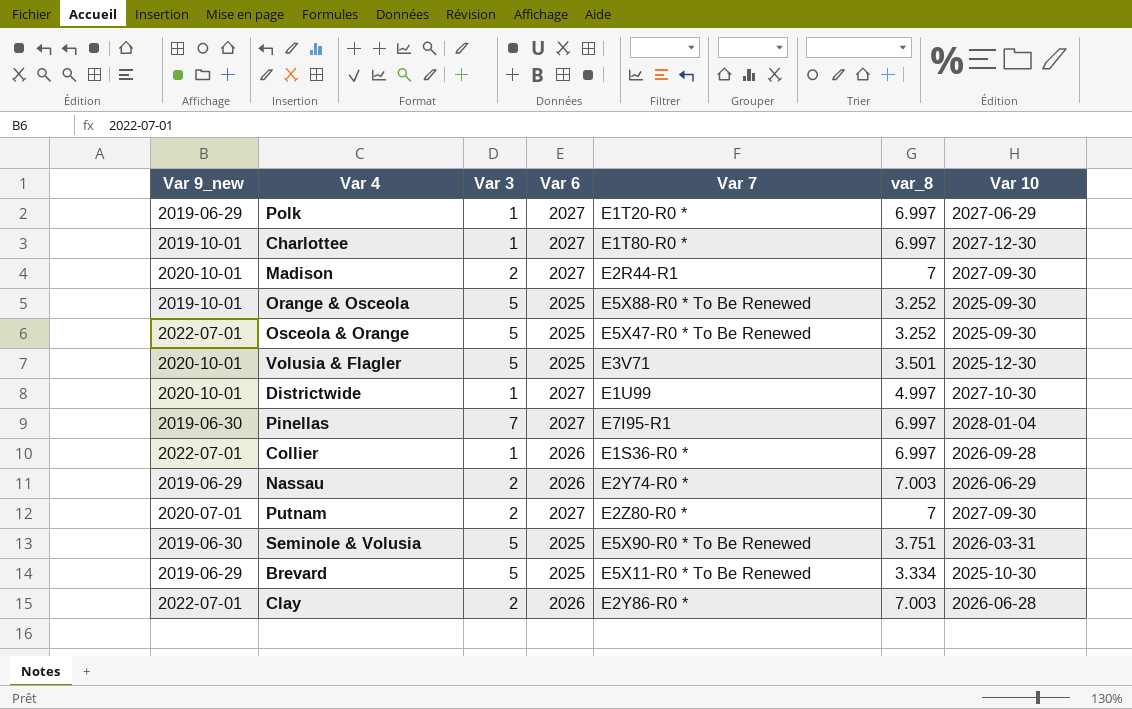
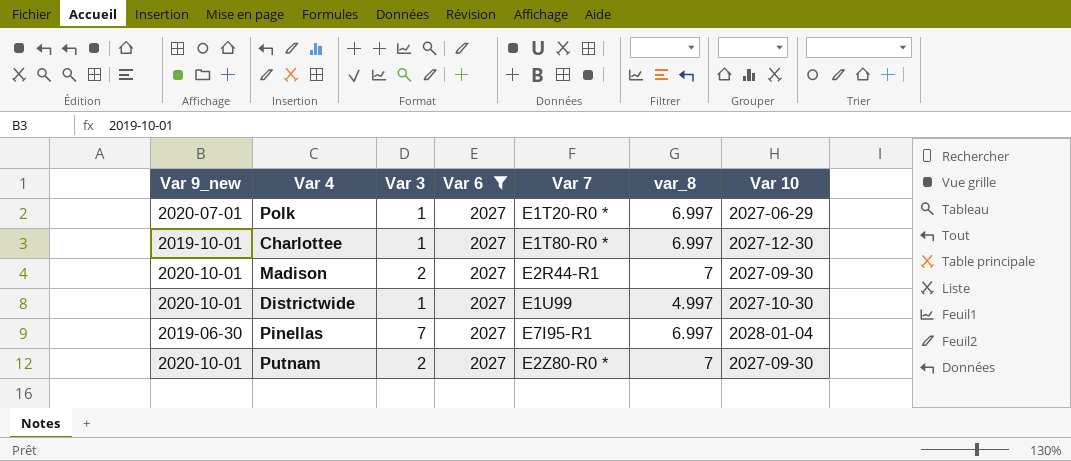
filter: none -> Var 6 = 2027
Polk | Var 9_new: 2019-06-29 -> 2020-07-01
Putnam | Var 9_new: 2020-07-01 -> 2020-10-01

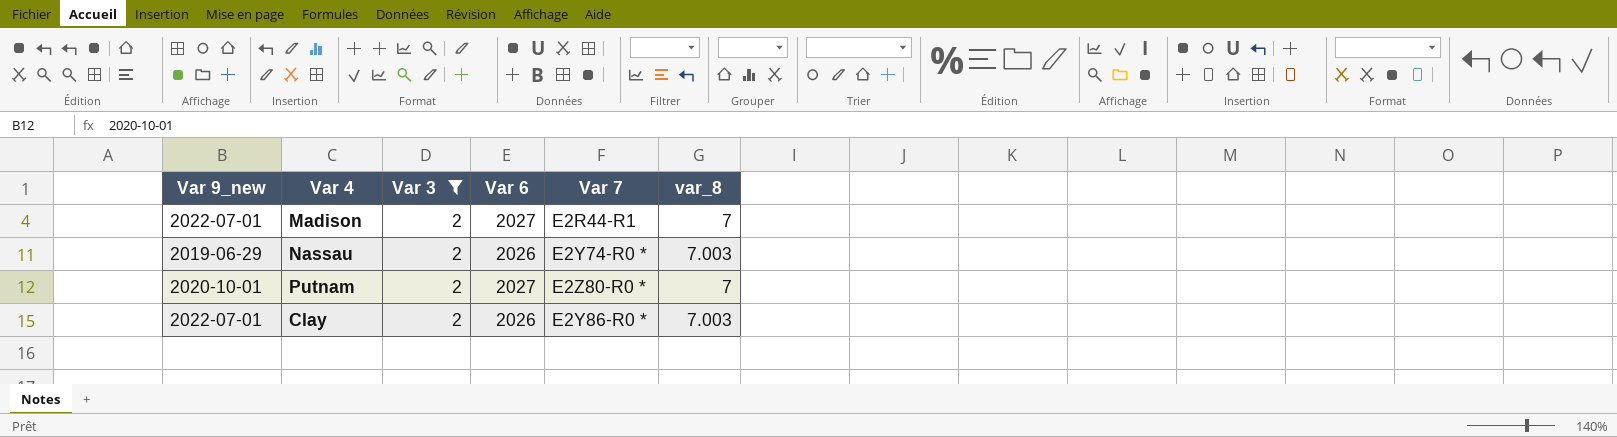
filter: Var 6 = 2027 -> Var 3 = 2
column Var 10 | position: 7 -> none
Madison | Var 9_new: 2020-10-01 -> 2022-07-01

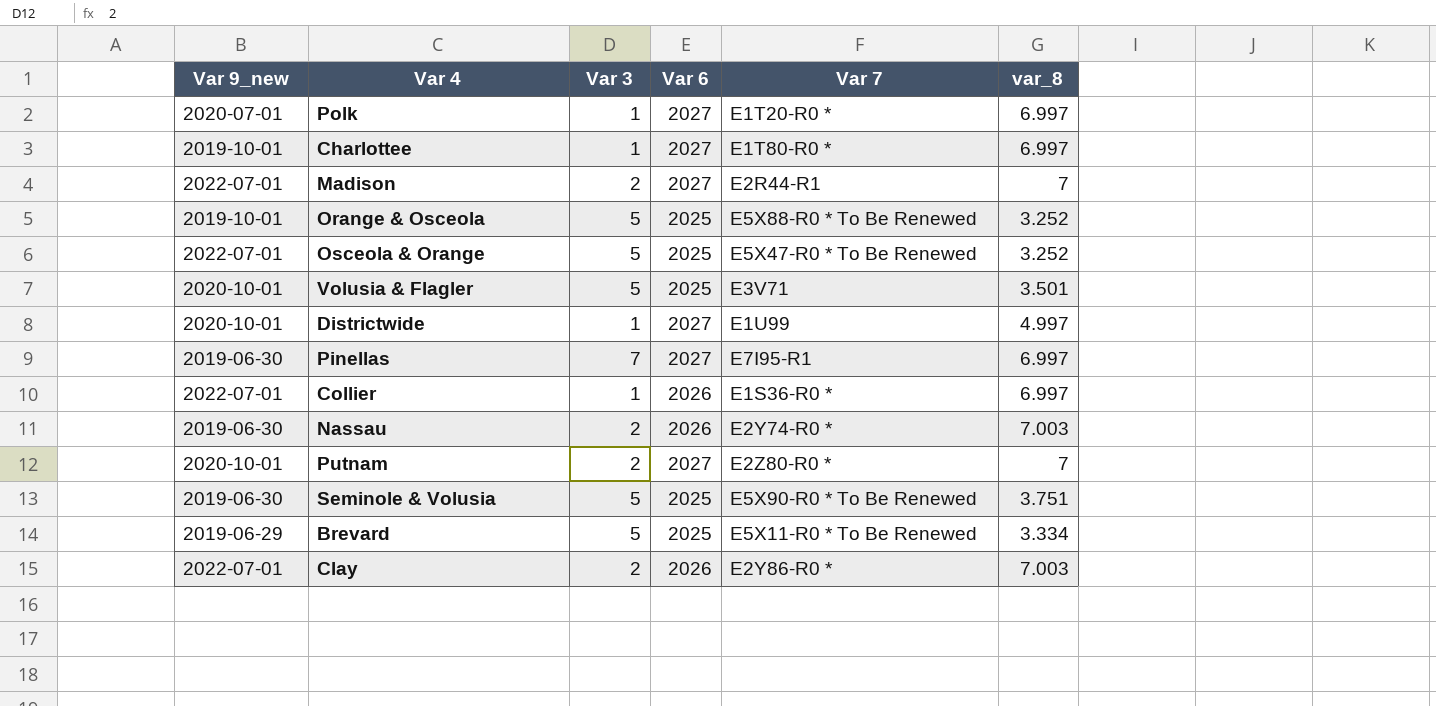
filter: Var 3 = 2 -> none
Nassau | Var 9_new: 2019-06-29 -> 2019-06-30

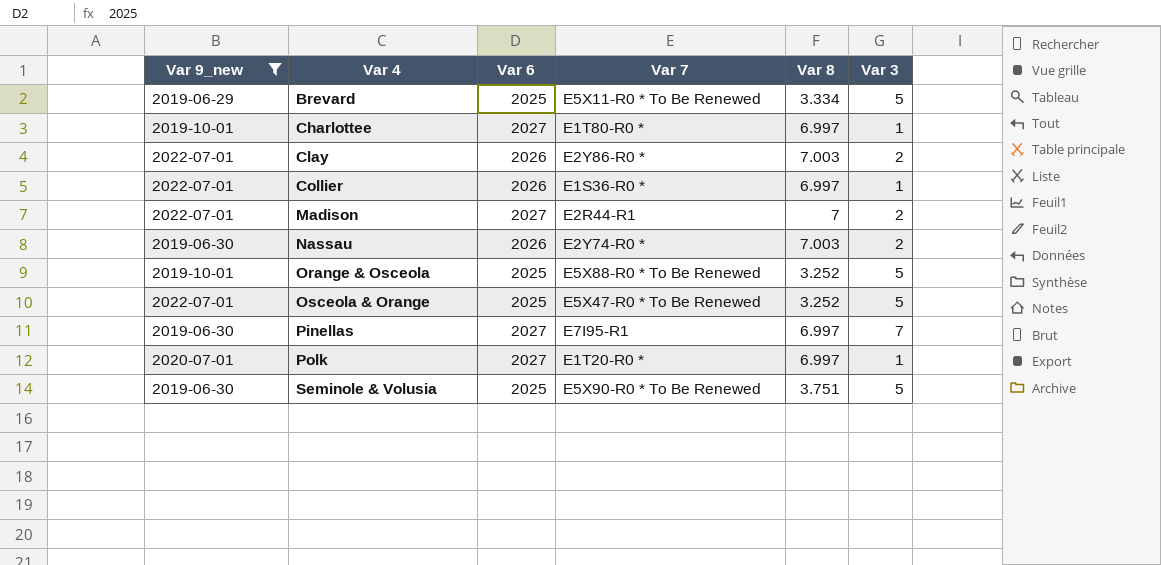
filter: none -> Var 9_new != 2020-10-01
row order: none -> Var 4 ascending
column name: var_8 -> Var 8
column Var 3 | position: 3 -> 6

